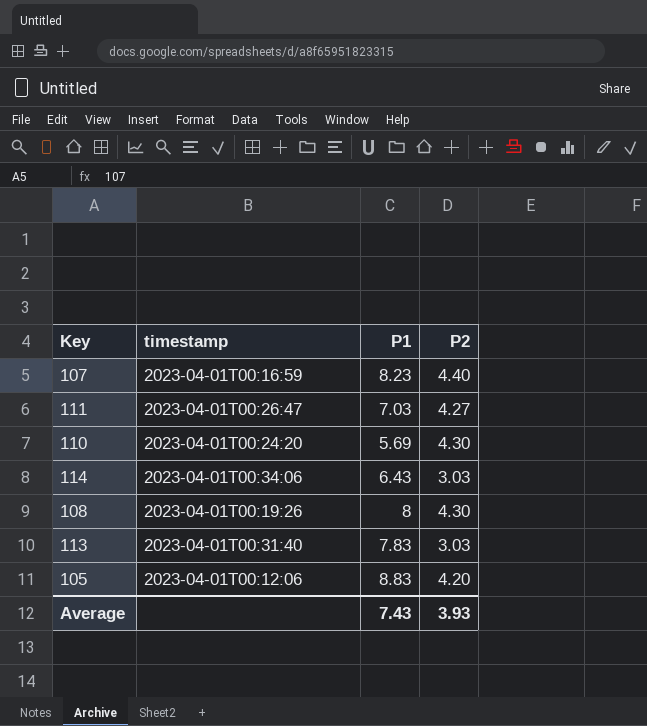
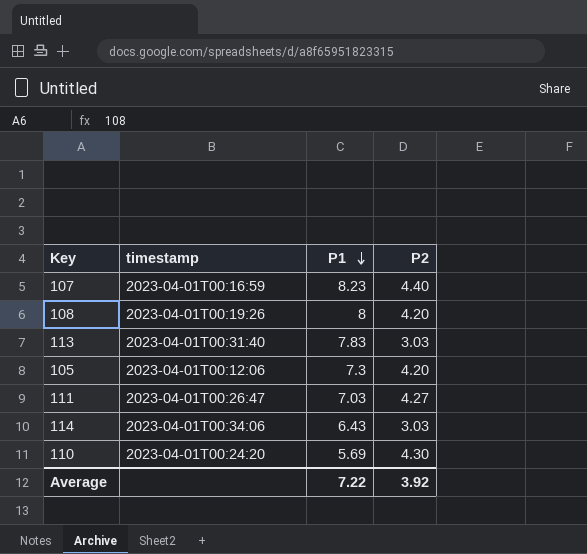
row order: none -> P1 descending
108 | P2: 4.30 -> 4.20
105 | P1: 8.83 -> 7.3
Average | P1: 7.43 -> 7.22
Average | P2: 3.93 -> 3.92

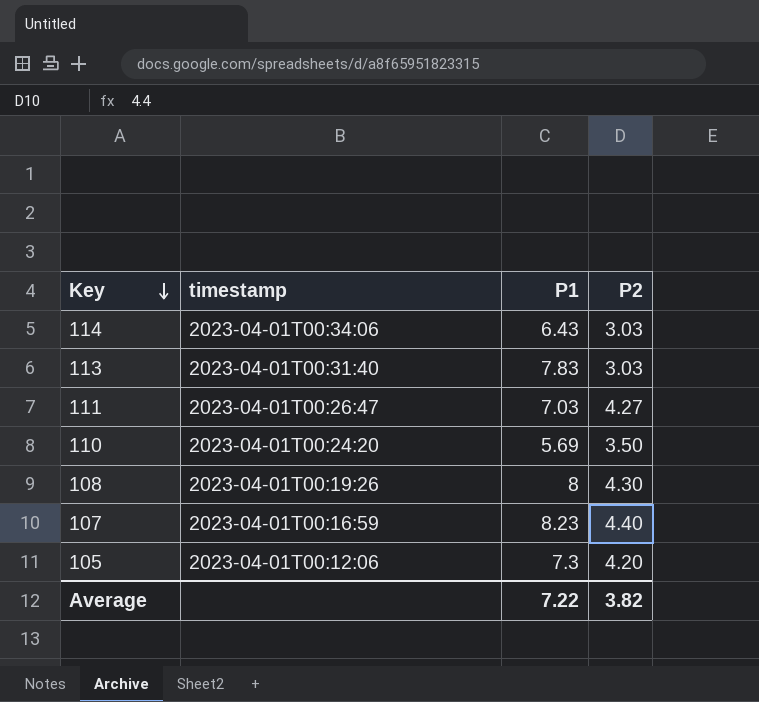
row order: P1 descending -> Key descending
110 | P2: 4.30 -> 3.50
108 | P2: 4.20 -> 4.30
Average | P2: 3.92 -> 3.82

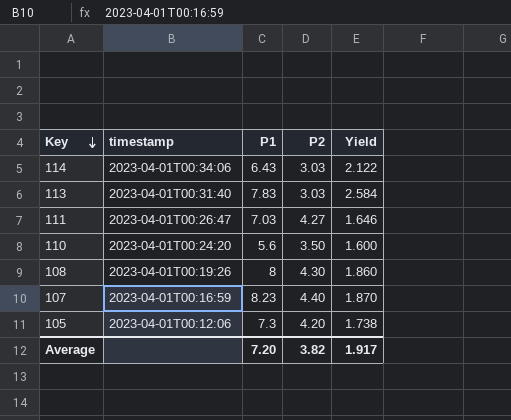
column Yield | formula: none -> [P1] / [P2]
110 | P1: 5.69 -> 5.6
Average | P1: 7.22 -> 7.20

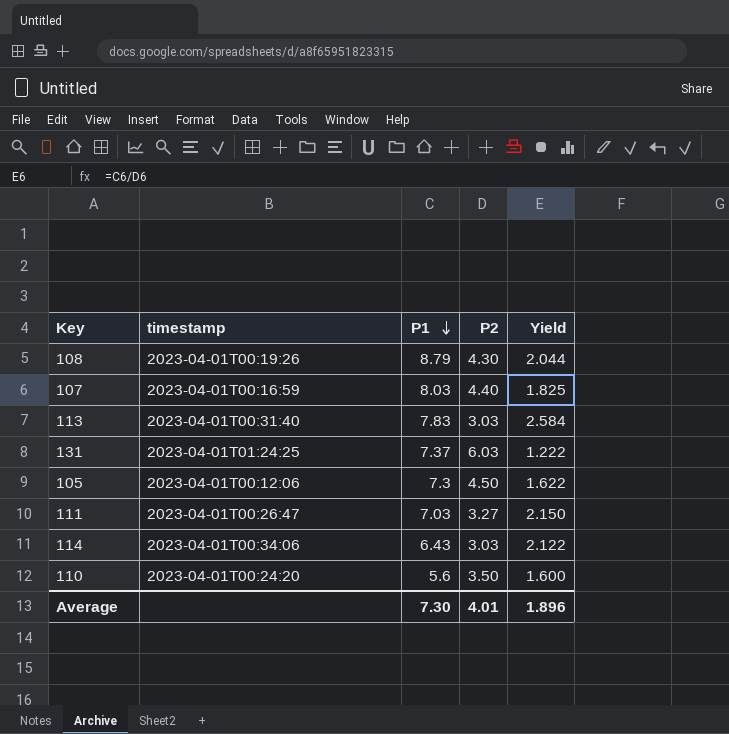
row order: Key descending -> P1 descending
108 | P1: 8 -> 8.79
108 | Yield: 1.860 -> 2.044
107 | P1: 8.23 -> 8.03
107 | Yield: 1.870 -> 1.825
row 131: none -> 2023-04-01T01:24:25 | 7.37 | 6.03 | 1.222
105 | P2: 4.20 -> 4.50
105 | Yield: 1.738 -> 1.622
111 | P2: 4.27 -> 3.27
111 | Yield: 1.646 -> 2.150
Average | P1: 7.20 -> 7.30
Average | P2: 3.82 -> 4.01
Average | Yield: 1.917 -> 1.896

